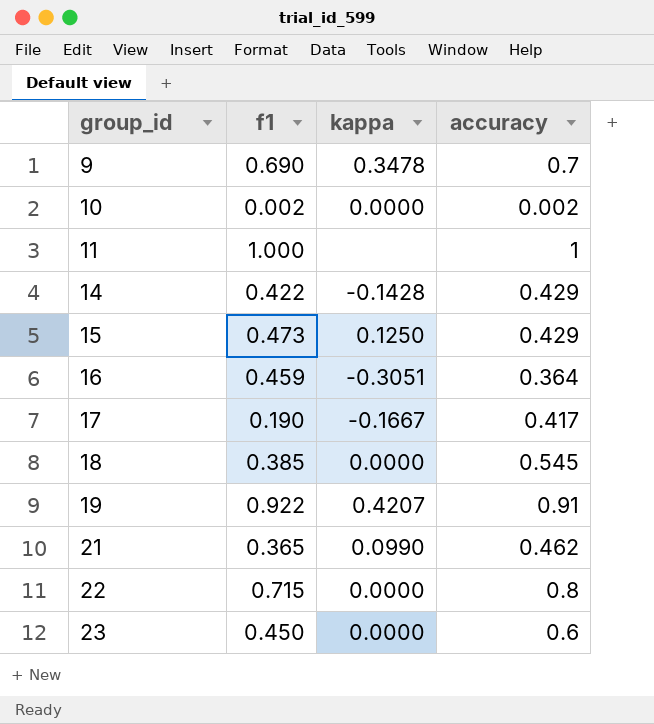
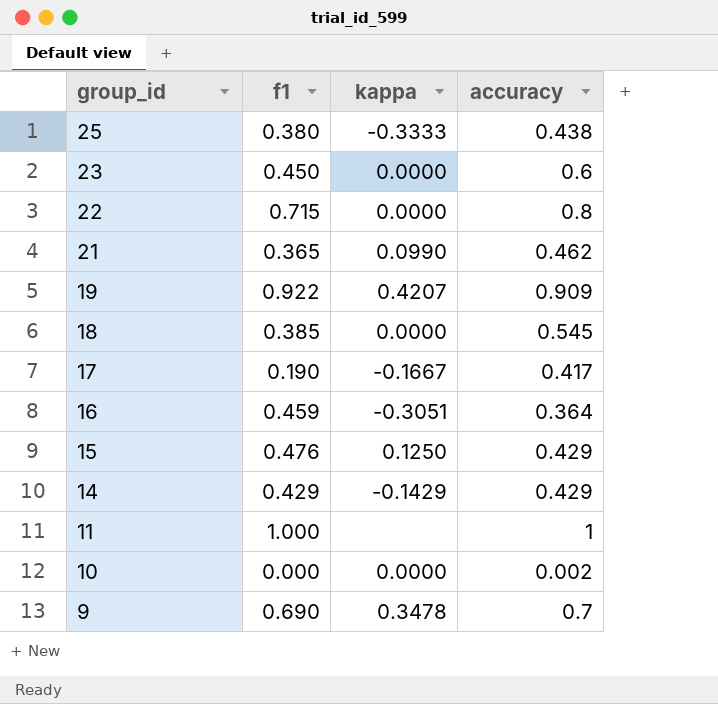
row order: group_id ascending -> group_id descending
row 25: none -> 0.380 | -0.3333 | 0.438
19 | accuracy: 0.91 -> 0.909
15 | f1: 0.473 -> 0.476
14 | f1: 0.422 -> 0.429
14 | kappa: -0.1428 -> -0.1429
10 | f1: 0.002 -> 0.000

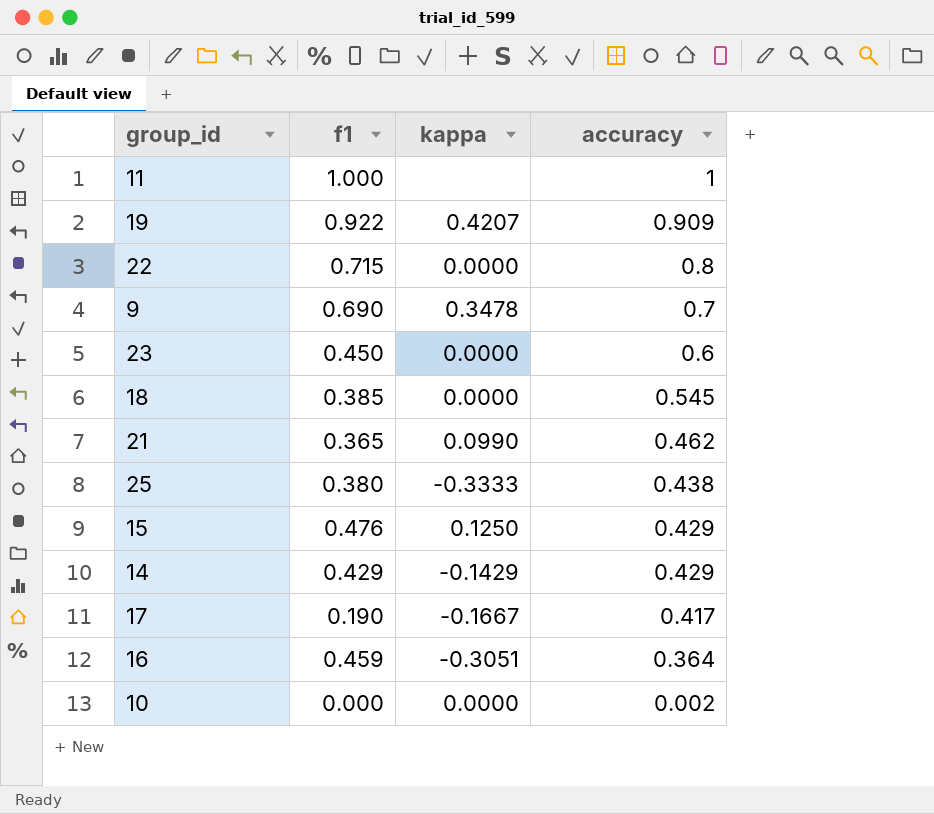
row order: group_id descending -> accuracy descending

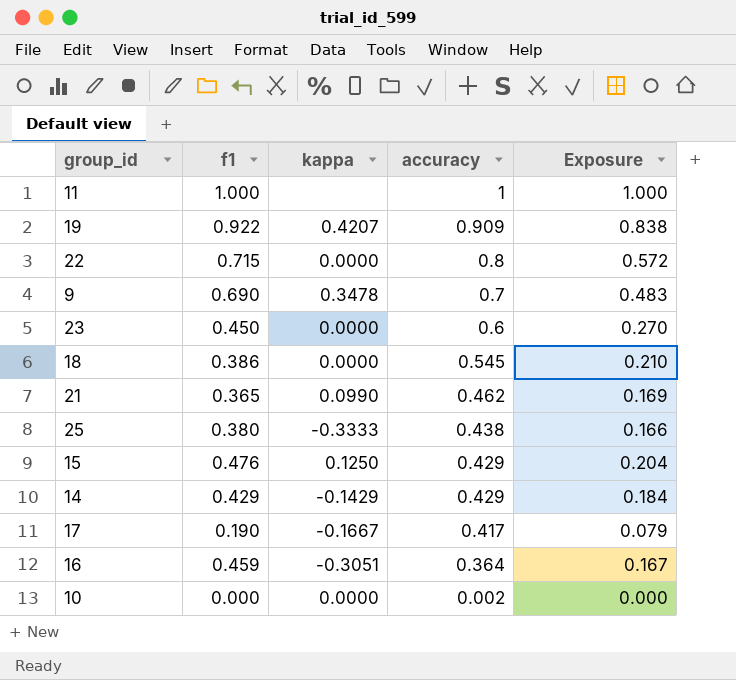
column Exposure | formula: none -> [f1] * [accuracy]
18 | f1: 0.385 -> 0.386

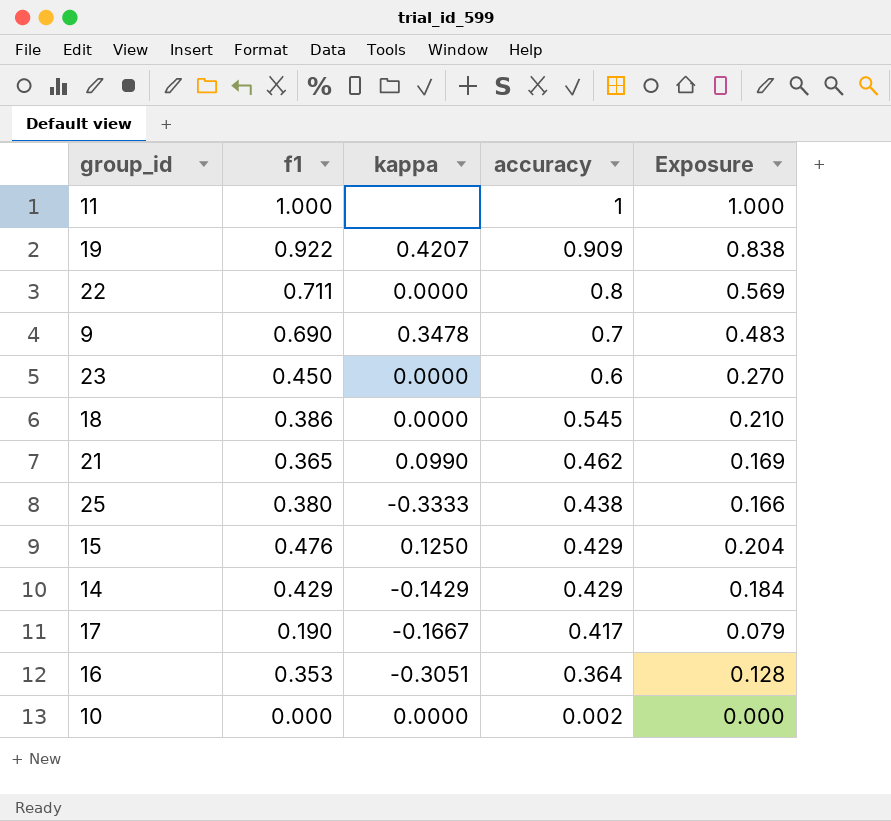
22 | f1: 0.715 -> 0.711
22 | Exposure: 0.572 -> 0.569
16 | f1: 0.459 -> 0.353
16 | Exposure: 0.167 -> 0.128

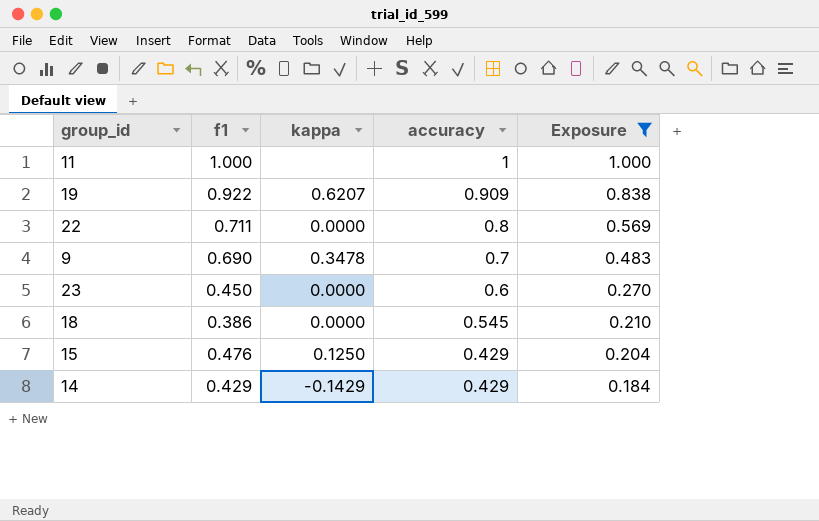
filter: none -> Exposure >= 0.184
19 | kappa: 0.4207 -> 0.6207

